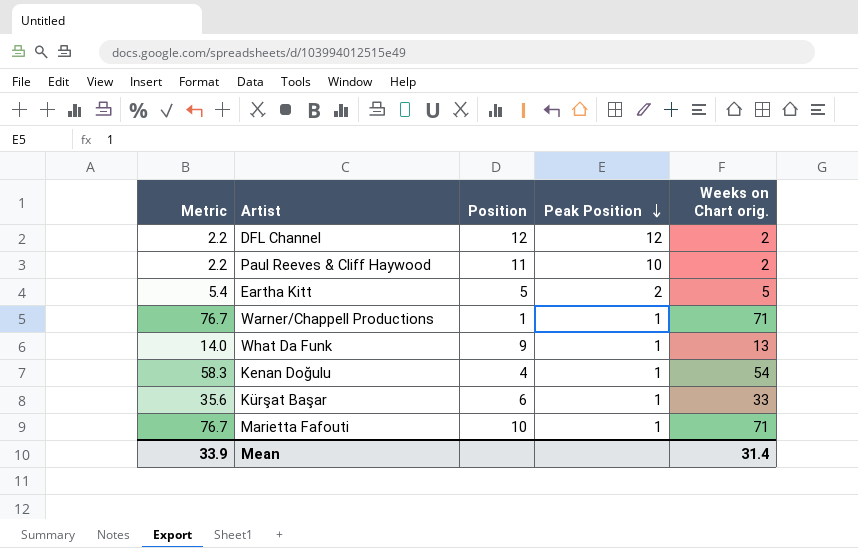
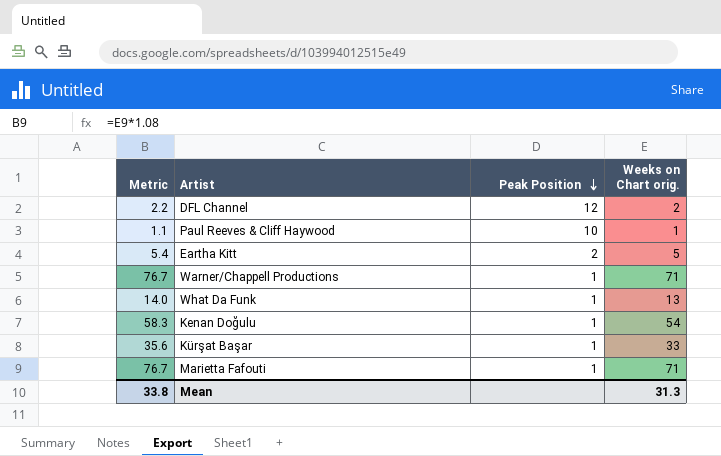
column Position | position: 3 -> none
Paul Reeves & Cliff Haywood | Metric: 2.2 -> 1.1
Paul Reeves & Cliff Haywood | Weeks on Chart orig.: 2 -> 1
Mean | Metric: 33.9 -> 33.8
Mean | Weeks on Chart orig.: 31.4 -> 31.3

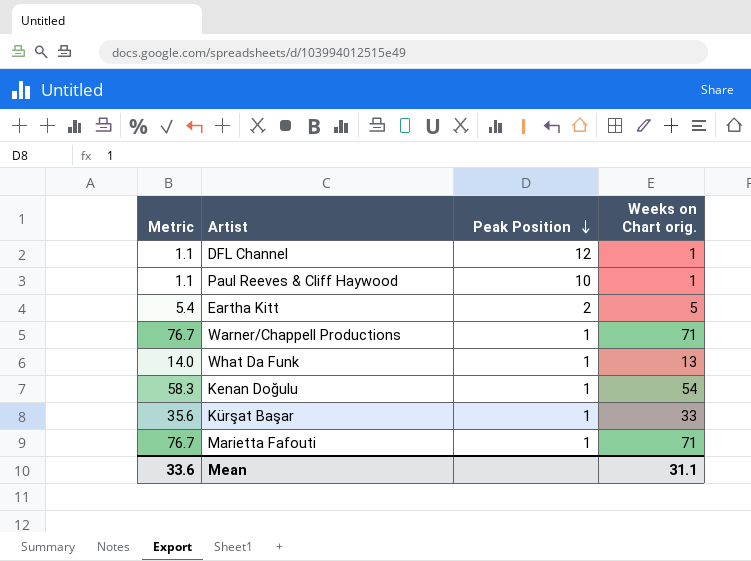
DFL Channel | Metric: 2.2 -> 1.1
DFL Channel | Weeks on Chart orig.: 2 -> 1
Mean | Metric: 33.8 -> 33.6
Mean | Weeks on Chart orig.: 31.3 -> 31.1

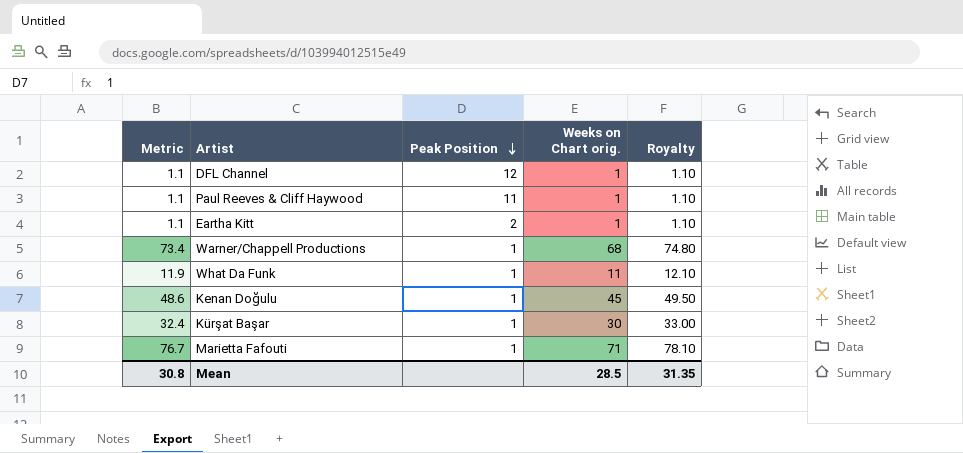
column Royalty | formula: none -> [Weeks on Chart orig.] * 1.1
Paul Reeves & Cliff Haywood | Peak Position: 10 -> 11
Eartha Kitt | Metric: 5.4 -> 1.1
Eartha Kitt | Weeks on Chart orig.: 5 -> 1
Warner/Chappell Productions | Metric: 76.7 -> 73.4
Warner/Chappell Productions | Weeks on Chart orig.: 71 -> 68
What Da Funk | Metric: 14.0 -> 11.9
What Da Funk | Weeks on Chart orig.: 13 -> 11
Kenan Doğulu | Metric: 58.3 -> 48.6
Kenan Doğulu | Weeks on Chart orig.: 54 -> 45
Kürşat Başar | Metric: 35.6 -> 32.4
Kürşat Başar | Weeks on Chart orig.: 33 -> 30
Mean | Metric: 33.6 -> 30.8
Mean | Weeks on Chart orig.: 31.1 -> 28.5

